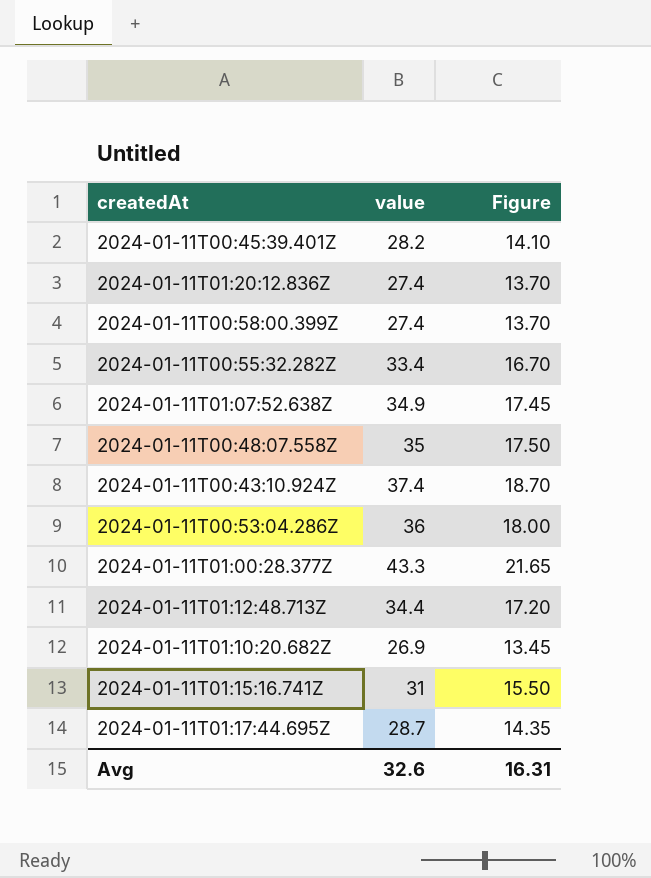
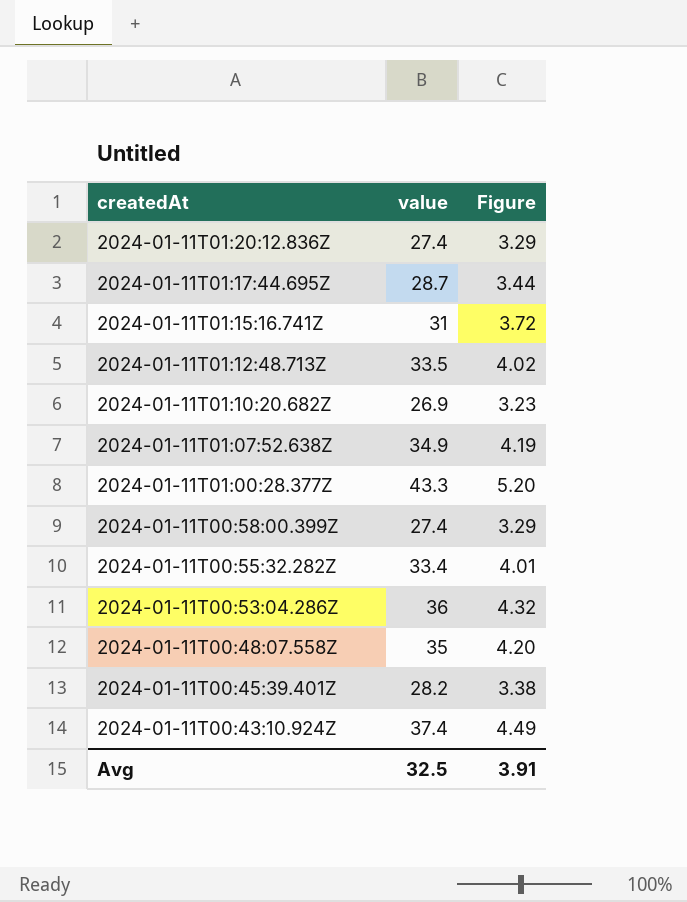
row order: none -> createdAt descending
column Figure | formula: [value] * 0.5 -> [value] * 0.12
2024-01-11T01:12:48.713Z | value: 34.4 -> 33.5
Avg | value: 32.6 -> 32.5
Avg | Figure: 16.31 -> 3.91

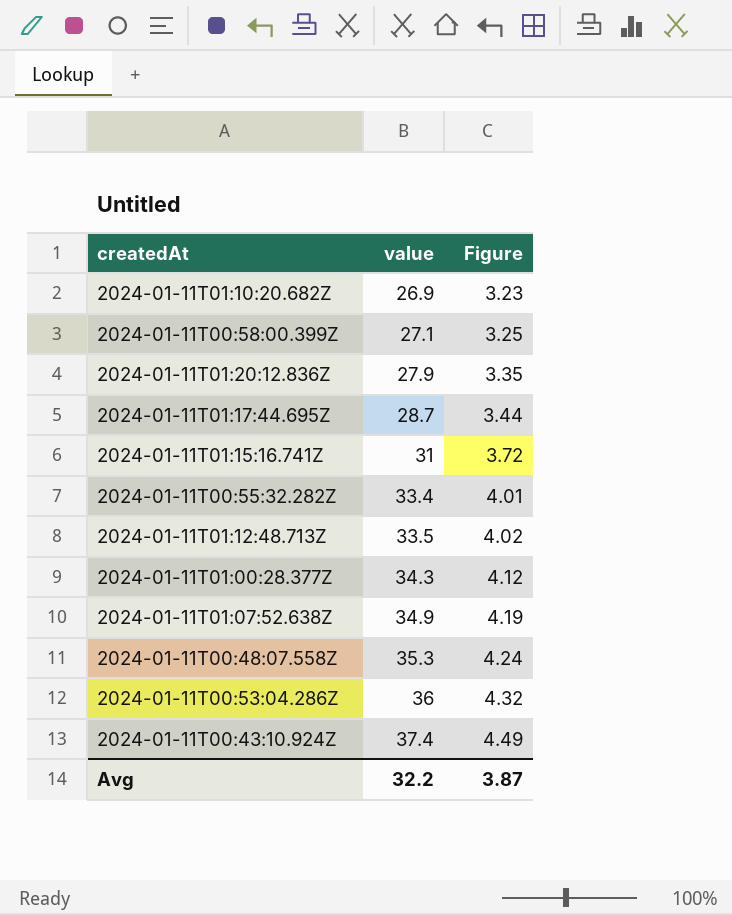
row order: createdAt descending -> value ascending
row 2024-01-11T00:45:39.401Z: 28.2 | 3.38 -> none
2024-01-11T00:58:00.399Z | value: 27.4 -> 27.1
2024-01-11T00:58:00.399Z | Figure: 3.29 -> 3.25
2024-01-11T01:20:12.836Z | value: 27.4 -> 27.9
2024-01-11T01:20:12.836Z | Figure: 3.29 -> 3.35
2024-01-11T01:00:28.377Z | value: 43.3 -> 34.3
2024-01-11T01:00:28.377Z | Figure: 5.20 -> 4.12
2024-01-11T00:48:07.558Z | value: 35 -> 35.3
2024-01-11T00:48:07.558Z | Figure: 4.20 -> 4.24
Avg | value: 32.5 -> 32.2
Avg | Figure: 3.91 -> 3.87

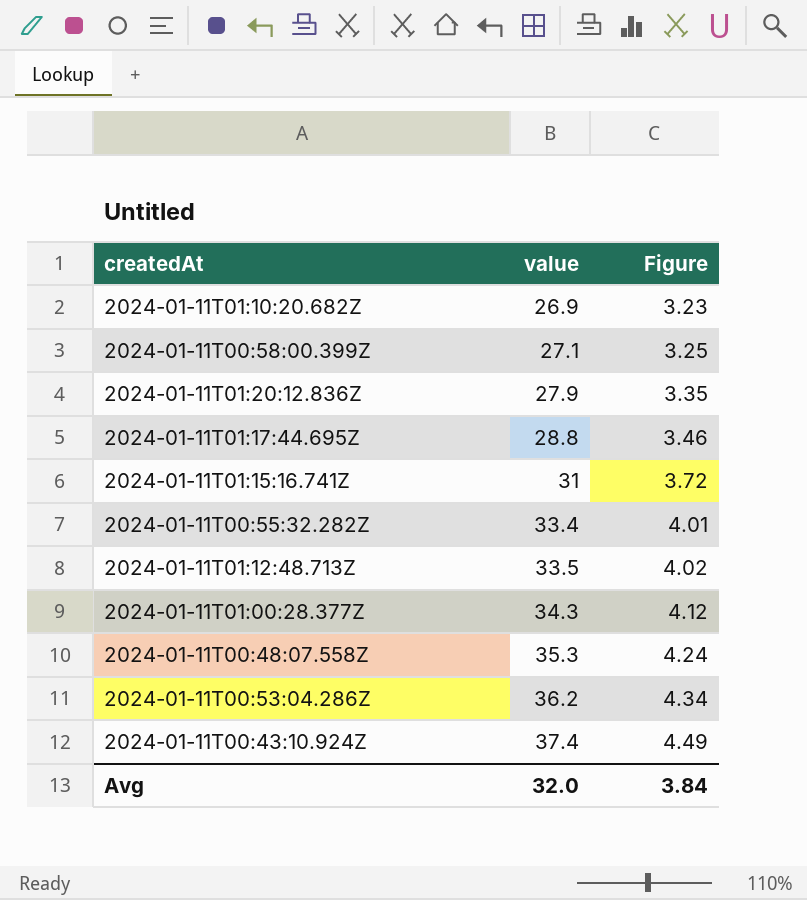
row 2024-01-11T01:07:52.638Z: 34.9 | 4.19 -> none
2024-01-11T01:17:44.695Z | value: 28.7 -> 28.8
2024-01-11T01:17:44.695Z | Figure: 3.44 -> 3.46
2024-01-11T00:53:04.286Z | value: 36 -> 36.2
2024-01-11T00:53:04.286Z | Figure: 4.32 -> 4.34
Avg | value: 32.2 -> 32.0
Avg | Figure: 3.87 -> 3.84

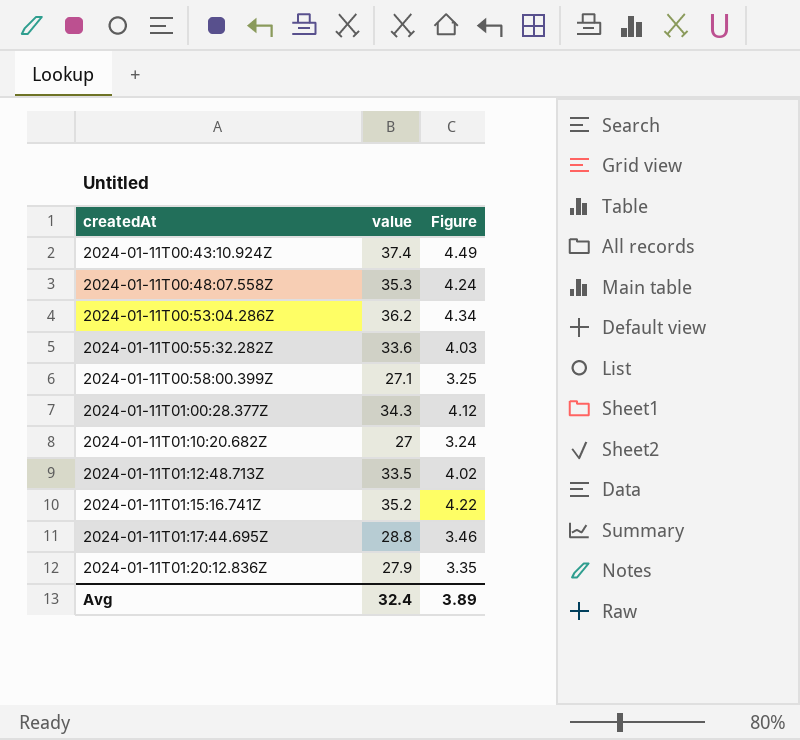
row order: value ascending -> createdAt ascending
2024-01-11T00:55:32.282Z | value: 33.4 -> 33.6
2024-01-11T00:55:32.282Z | Figure: 4.01 -> 4.03
2024-01-11T01:10:20.682Z | value: 26.9 -> 27
2024-01-11T01:10:20.682Z | Figure: 3.23 -> 3.24
2024-01-11T01:15:16.741Z | value: 31 -> 35.2
2024-01-11T01:15:16.741Z | Figure: 3.72 -> 4.22
Avg | value: 32.0 -> 32.4
Avg | Figure: 3.84 -> 3.89

